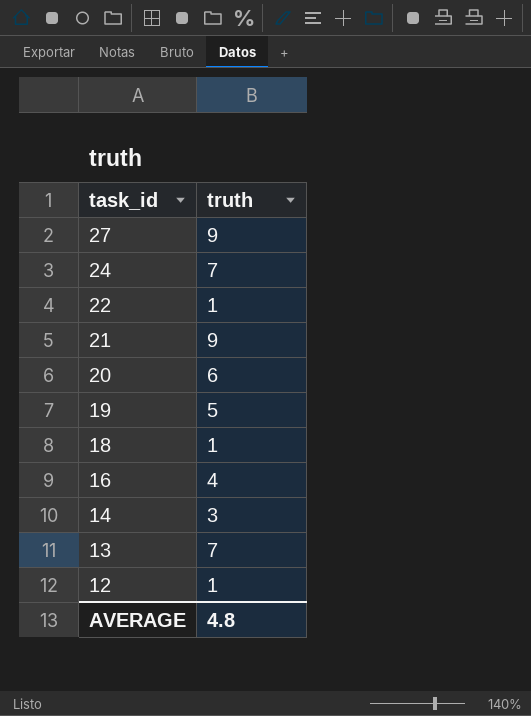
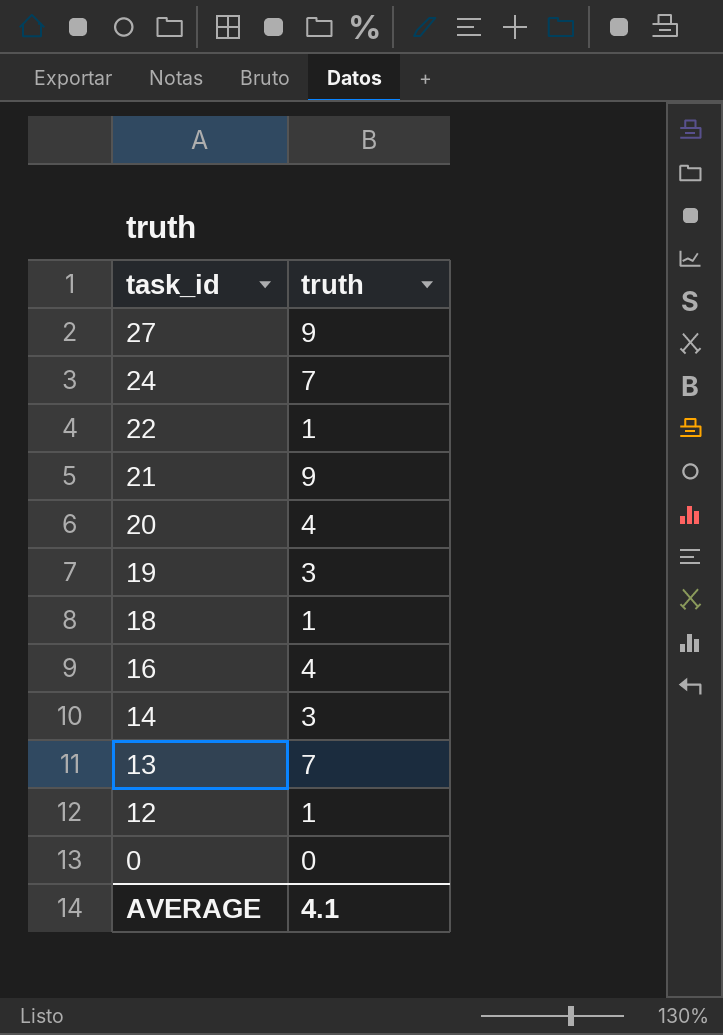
20 | truth: 6 -> 4
19 | truth: 5 -> 3
row 0: none -> 0
AVERAGE | truth: 4.8 -> 4.1

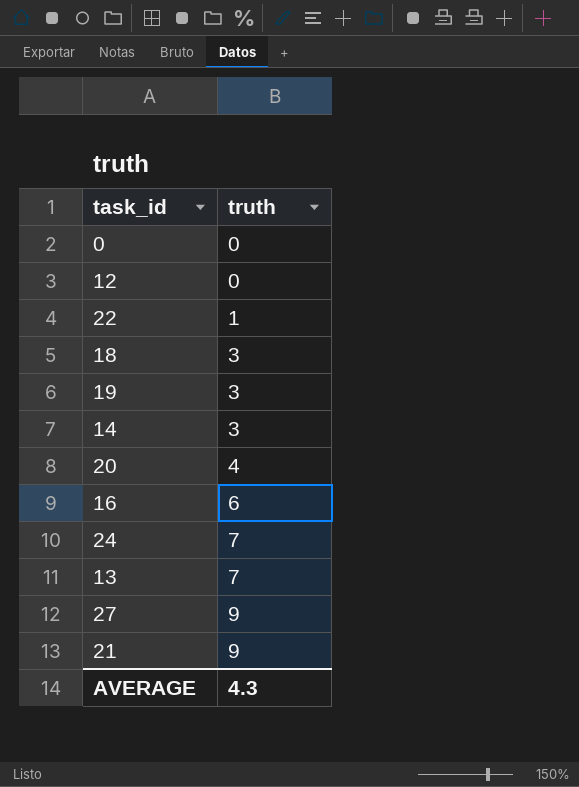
row order: task_id descending -> truth ascending
12 | truth: 1 -> 0
18 | truth: 1 -> 3
16 | truth: 4 -> 6
AVERAGE | truth: 4.1 -> 4.3

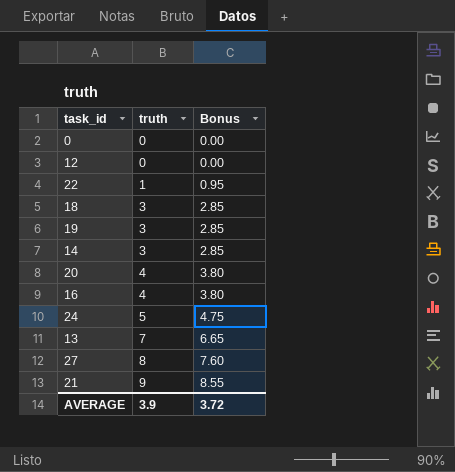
column Bonus | formula: none -> [truth] * 0.95
16 | truth: 6 -> 4
24 | truth: 7 -> 5
27 | truth: 9 -> 8
AVERAGE | truth: 4.3 -> 3.9

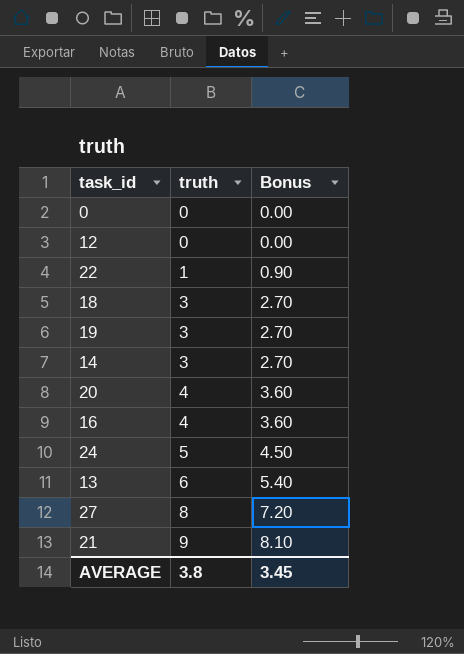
column Bonus | formula: [truth] * 0.95 -> [truth] * 0.9
13 | truth: 7 -> 6
AVERAGE | truth: 3.9 -> 3.8
AVERAGE | Bonus: 3.72 -> 3.45

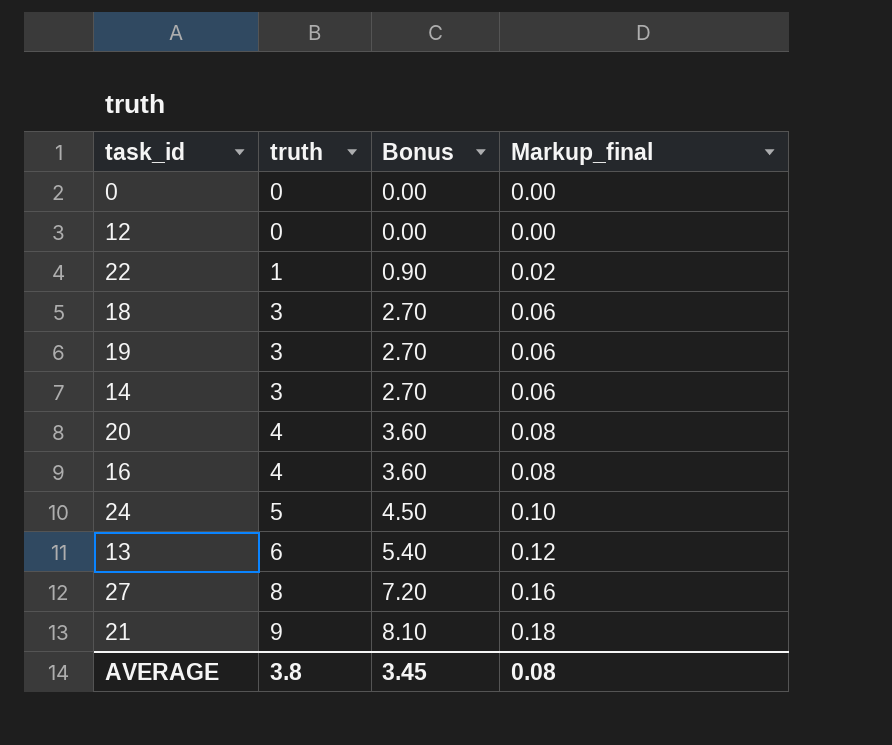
column Markup_final | formula: none -> [truth] * 0.02

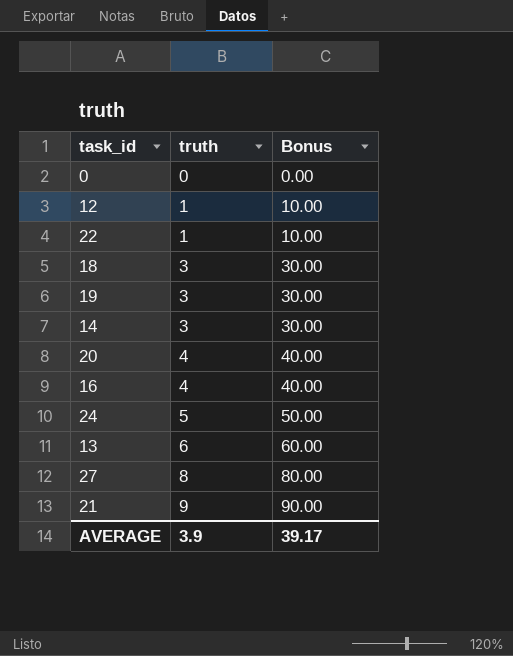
column Markup_final | formula: [truth] * 0.02 -> none
column Bonus | formula: [truth] * 0.9 -> [truth] * 10
12 | truth: 0 -> 1
AVERAGE | truth: 3.8 -> 3.9
AVERAGE | Bonus: 3.45 -> 39.17

